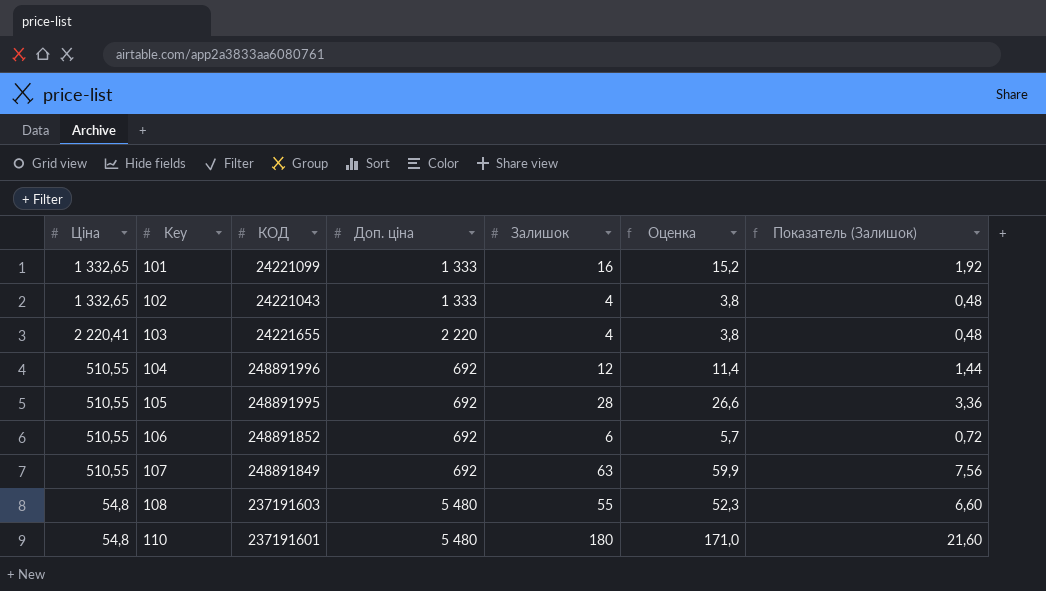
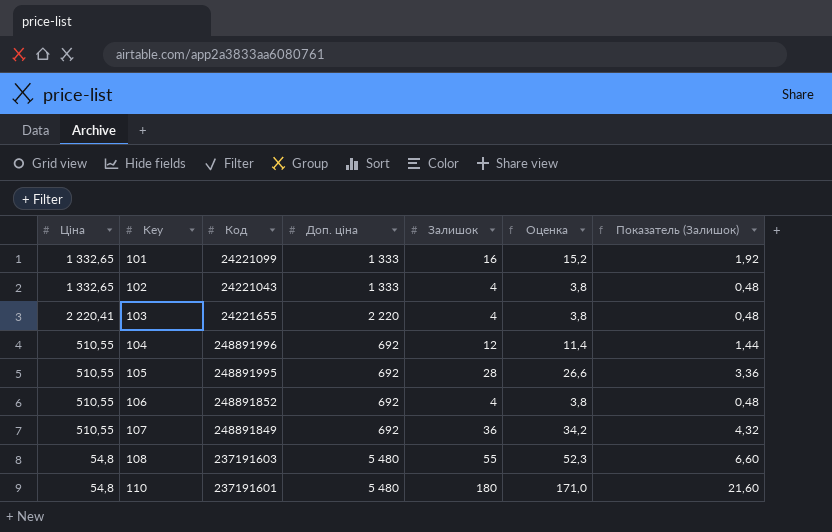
column name: КОД -> Код
106 | Залишок: 6 -> 4
106 | Оценка: 5,7 -> 3,8
106 | Показатель (Залишок): 0,72 -> 0,48
107 | Залишок: 63 -> 36
107 | Оценка: 59,9 -> 34,2
107 | Показатель (Залишок): 7,56 -> 4,32

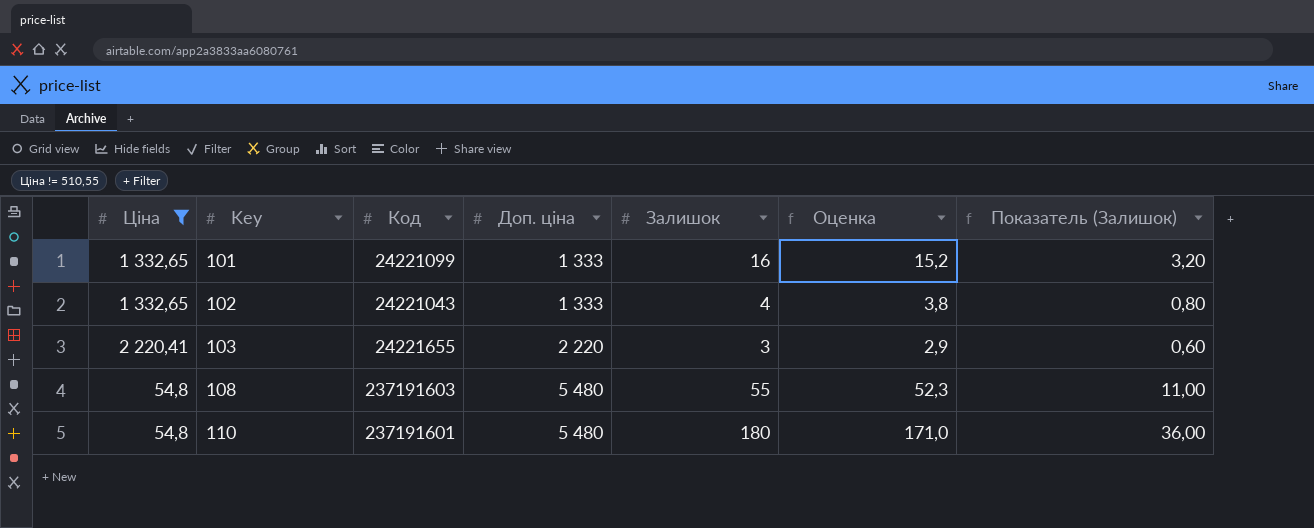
filter: none -> Ціна != 510,55
column Показатель (Залишок) | formula: [Залишок] * 0,12 -> [Залишок] * 0,2
103 | Залишок: 4 -> 3
103 | Оценка: 3,8 -> 2,9

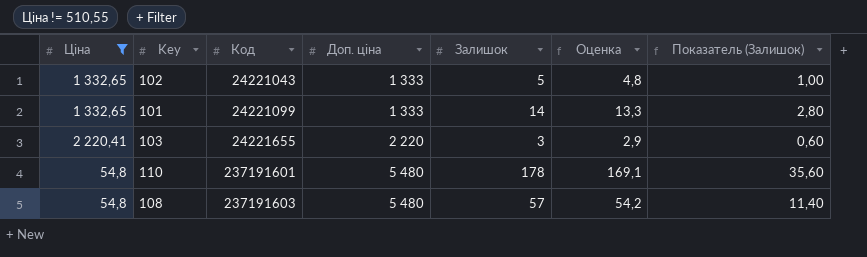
row order: Key ascending -> Код ascending
102 | Залишок: 4 -> 5
102 | Оценка: 3,8 -> 4,8
102 | Показатель (Залишок): 0,80 -> 1,00
101 | Залишок: 16 -> 14
101 | Оценка: 15,2 -> 13,3
101 | Показатель (Залишок): 3,20 -> 2,80
110 | Залишок: 180 -> 178
110 | Оценка: 171,0 -> 169,1
110 | Показатель (Залишок): 36,00 -> 35,60
108 | Залишок: 55 -> 57
108 | Оценка: 52,3 -> 54,2
108 | Показатель (Залишок): 11,00 -> 11,40

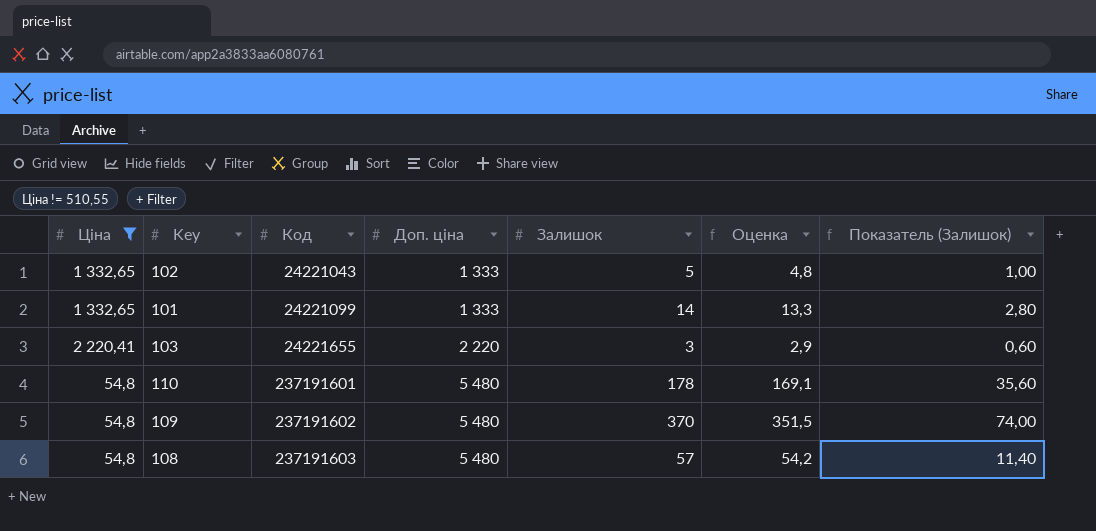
row 109: none -> 54,8 | 237191602 | 5 480 | 370 | 351,5 | 74,00

